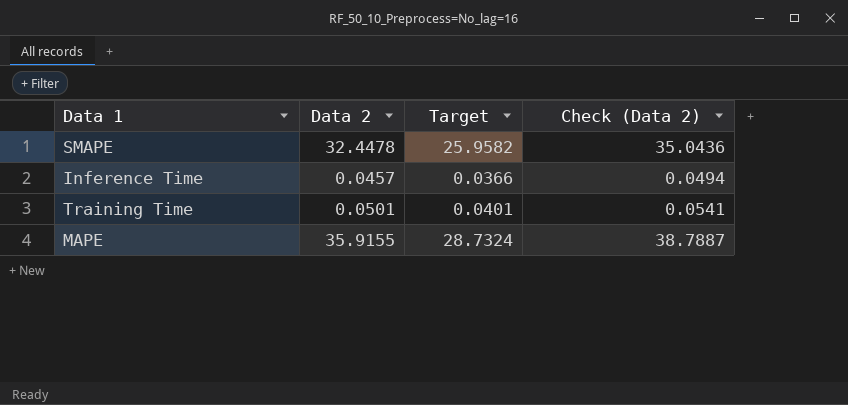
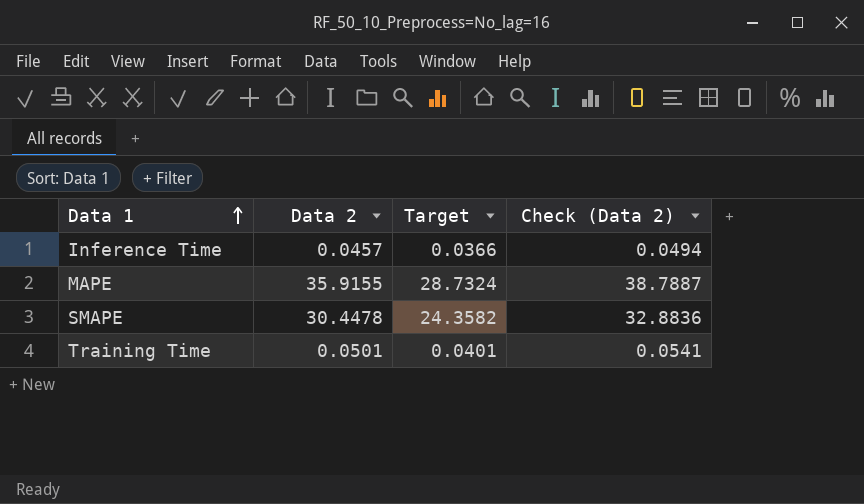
row order: none -> Data 1 ascending
SMAPE | Data 2: 32.4478 -> 30.4478
SMAPE | Target: 25.9582 -> 24.3582
SMAPE | Check (Data 2): 35.0436 -> 32.8836

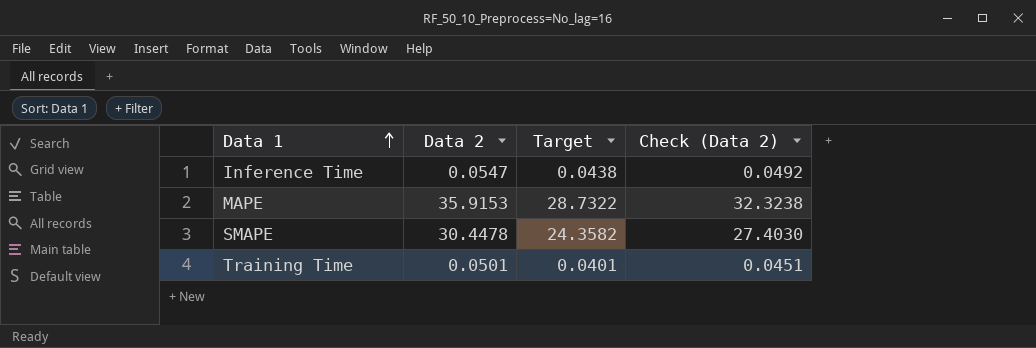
column Check (Data 2) | formula: [Data 2] * 1.08 -> [Data 2] * 0.9
Inference Time | Data 2: 0.0457 -> 0.0547
Inference Time | Target: 0.0366 -> 0.0438
MAPE | Data 2: 35.9155 -> 35.9153
MAPE | Target: 28.7324 -> 28.7322

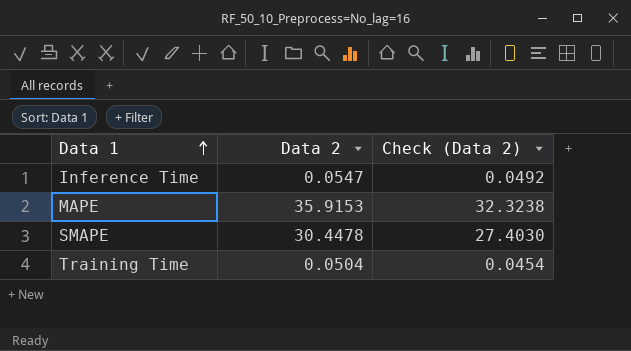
column Target | formula: [Data 2] * 0.8 -> none
Training Time | Data 2: 0.0501 -> 0.0504
Training Time | Check (Data 2): 0.0451 -> 0.0454

